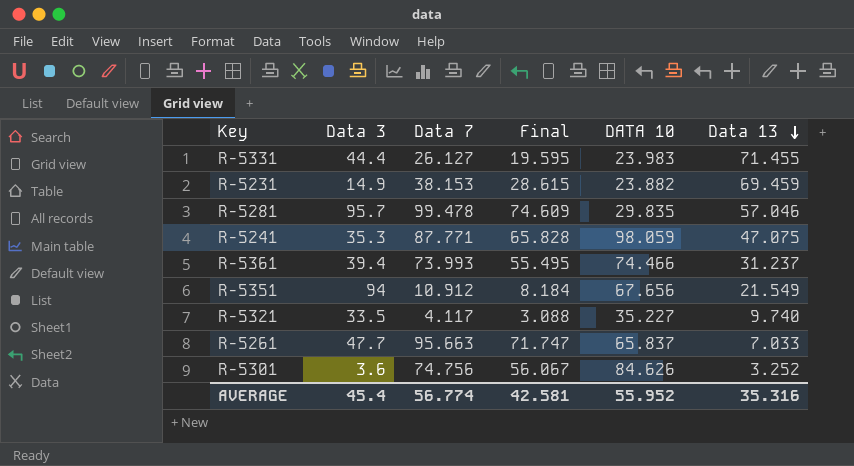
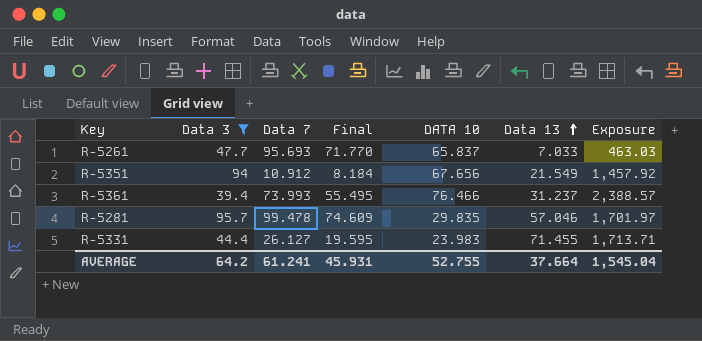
filter: none -> Data 3 >= 39.4
row order: Data 13 descending -> Data 13 ascending
column Exposure | formula: none -> [DATA 10] * [Data 13]
R-5261 | Data 7: 95.663 -> 95.693
R-5261 | Final: 71.747 -> 71.770
R-5361 | DATA 10: 74.466 -> 76.466
AVERAGE | Data 3: 45.4 -> 64.2
AVERAGE | Data 7: 56.774 -> 61.241
AVERAGE | Final: 42.581 -> 45.931
AVERAGE | DATA 10: 55.952 -> 52.755
AVERAGE | Data 13: 35.316 -> 37.664

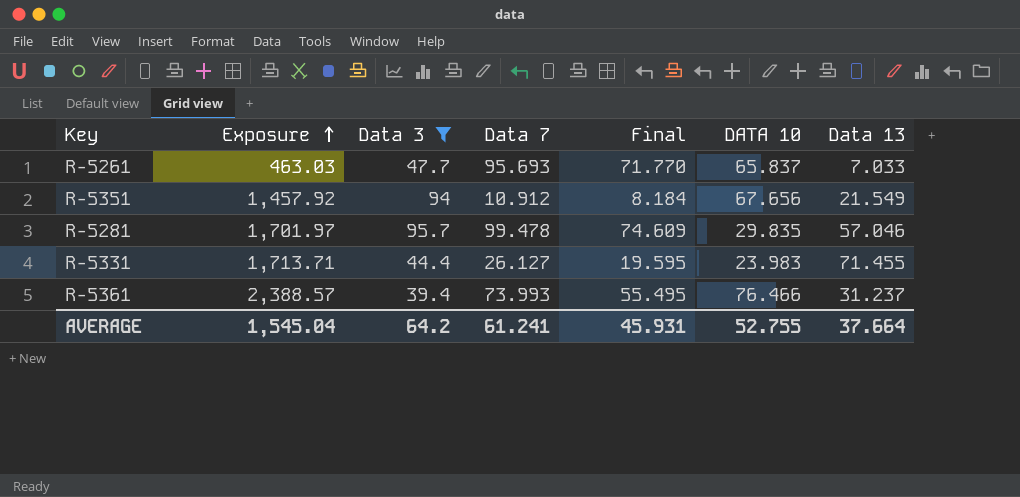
row order: Data 13 ascending -> Exposure ascending
column Exposure | position: 7 -> 2

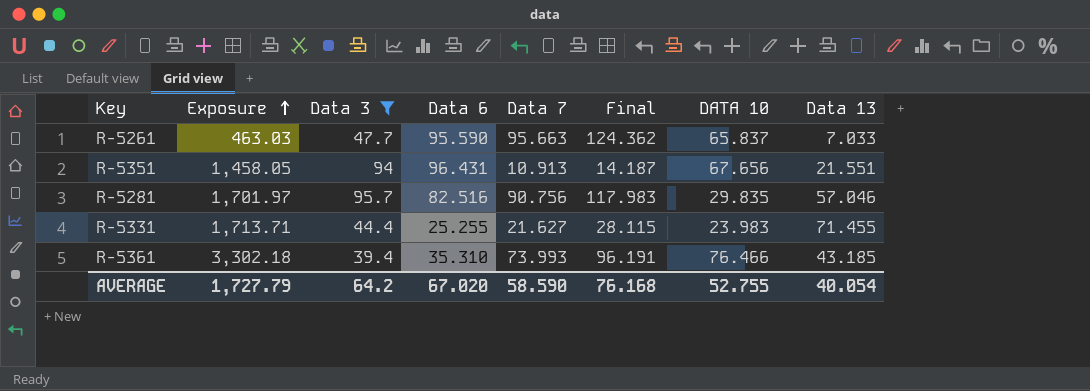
column Data 6 | position: none -> 4
column Final | formula: [Data 7] * 0.75 -> [Data 7] * 1.3
R-5261 | Data 7: 95.693 -> 95.663
R-5351 | Exposure: 1,457.92 -> 1,458.05
R-5351 | Data 7: 10.912 -> 10.913
R-5351 | Data 13: 21.549 -> 21.551
R-5281 | Data 7: 99.478 -> 90.756
R-5331 | Data 7: 26.127 -> 21.627
R-5361 | Exposure: 2,388.57 -> 3,302.18
R-5361 | Data 13: 31.237 -> 43.185
AVERAGE | Exposure: 1,545.04 -> 1,727.79
AVERAGE | Data 7: 61.241 -> 58.590
AVERAGE | Final: 45.931 -> 76.168
AVERAGE | Data 13: 37.664 -> 40.054

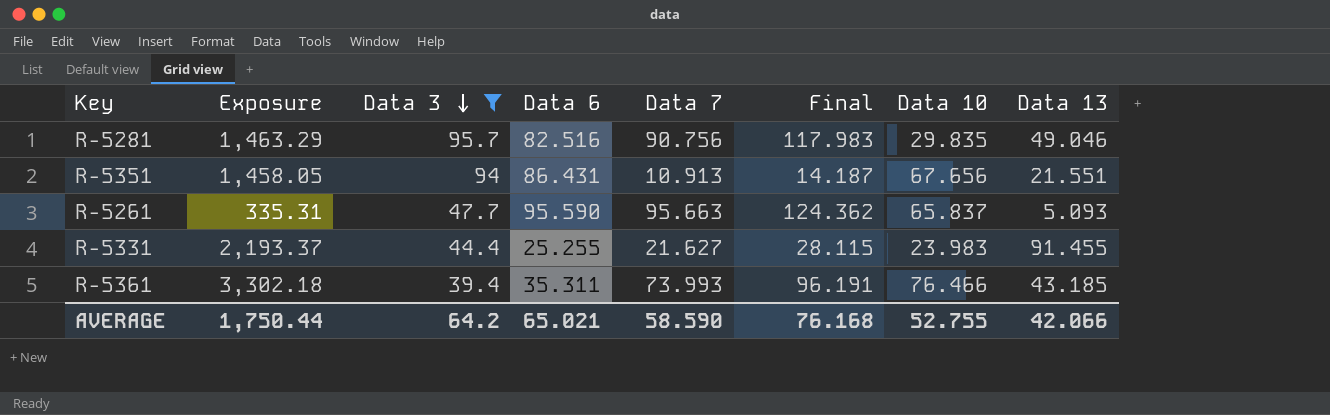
row order: Exposure ascending -> Data 3 descending
column name: DATA 10 -> Data 10
R-5281 | Exposure: 1,701.97 -> 1,463.29
R-5281 | Data 13: 57.046 -> 49.046
R-5351 | Data 6: 96.431 -> 86.431
R-5261 | Exposure: 463.03 -> 335.31
R-5261 | Data 13: 7.033 -> 5.093
R-5331 | Exposure: 1,713.71 -> 2,193.37
R-5331 | Data 13: 71.455 -> 91.455
R-5361 | Data 6: 35.310 -> 35.311
AVERAGE | Exposure: 1,727.79 -> 1,750.44
AVERAGE | Data 6: 67.020 -> 65.021
AVERAGE | Data 13: 40.054 -> 42.066

